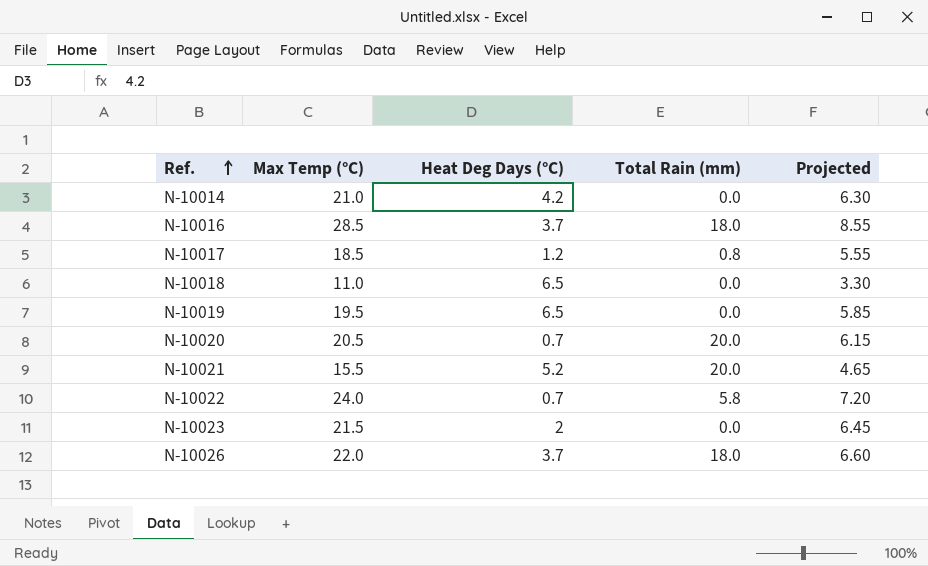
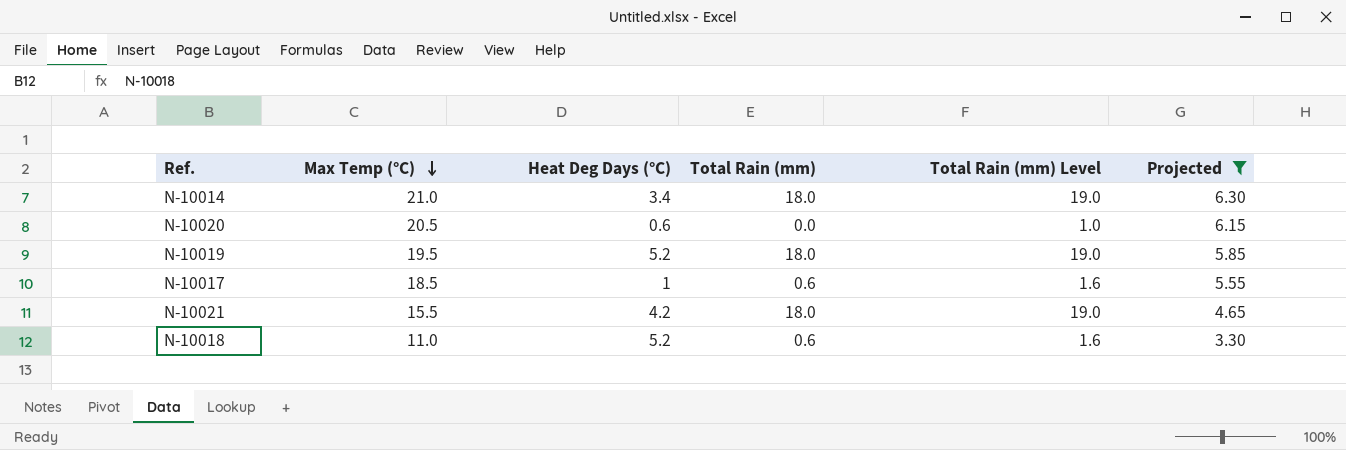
filter: none -> Projected <= 6.30
row order: Ref. ascending -> Max Temp (°C) descending
column Total Rain (mm) Level | formula: none -> [Total Rain (mm)] + 1
N-10014 | Heat Deg Days (°C): 4.2 -> 3.4
N-10014 | Total Rain (mm): 0.0 -> 18.0
N-10020 | Heat Deg Days (°C): 0.7 -> 0.6
N-10020 | Total Rain (mm): 20.0 -> 0.0
N-10019 | Heat Deg Days (°C): 6.5 -> 5.2
N-10019 | Total Rain (mm): 0.0 -> 18.0
N-10017 | Heat Deg Days (°C): 1.2 -> 1
N-10017 | Total Rain (mm): 0.8 -> 0.6
N-10021 | Heat Deg Days (°C): 5.2 -> 4.2
N-10021 | Total Rain (mm): 20.0 -> 18.0
N-10018 | Heat Deg Days (°C): 6.5 -> 5.2
N-10018 | Total Rain (mm): 0.0 -> 0.6

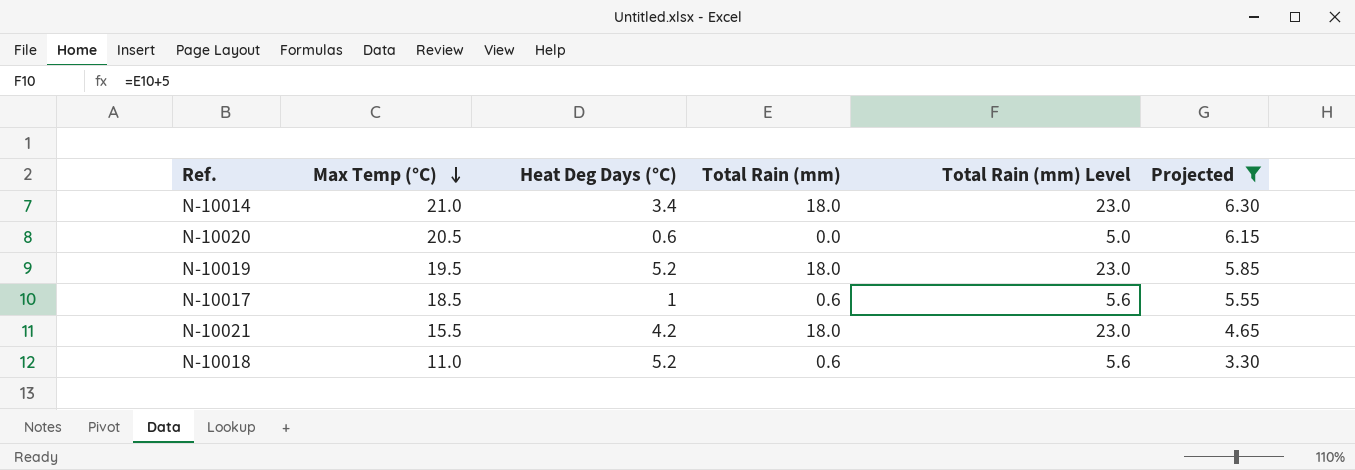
column Total Rain (mm) Level | formula: [Total Rain (mm)] + 1 -> [Total Rain (mm)] + 5

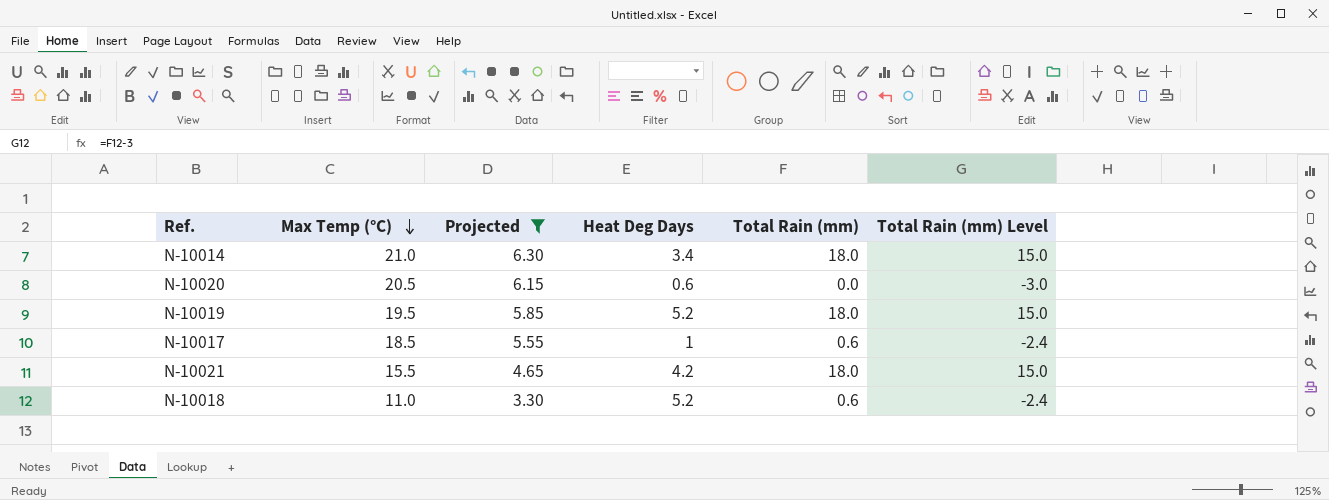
column Projected | position: 6 -> 3
column name: Heat Deg Days (°C) -> Heat Deg Days
column Total Rain (mm) Level | formula: [Total Rain (mm)] + 5 -> [Total Rain (mm)] - 3

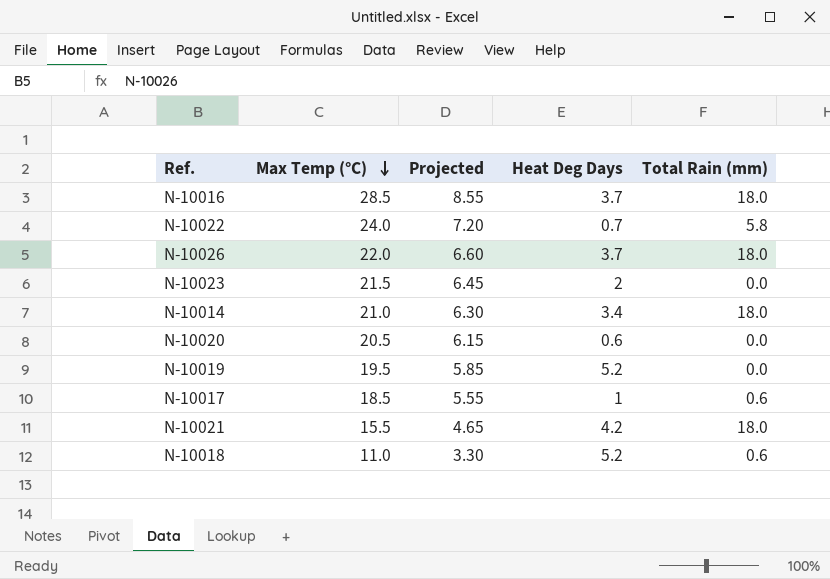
filter: Projected <= 6.30 -> none
column Total Rain (mm) Level | formula: [Total Rain (mm)] - 3 -> none
N-10019 | Total Rain (mm): 18.0 -> 0.0

